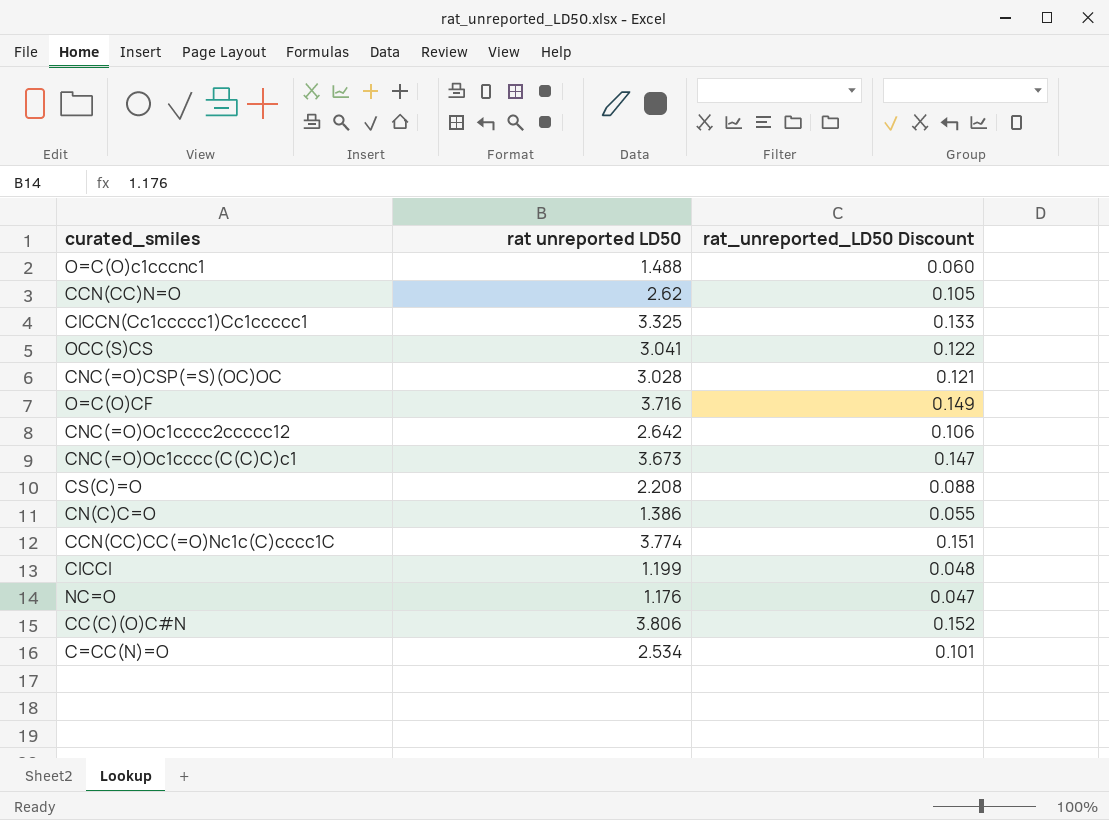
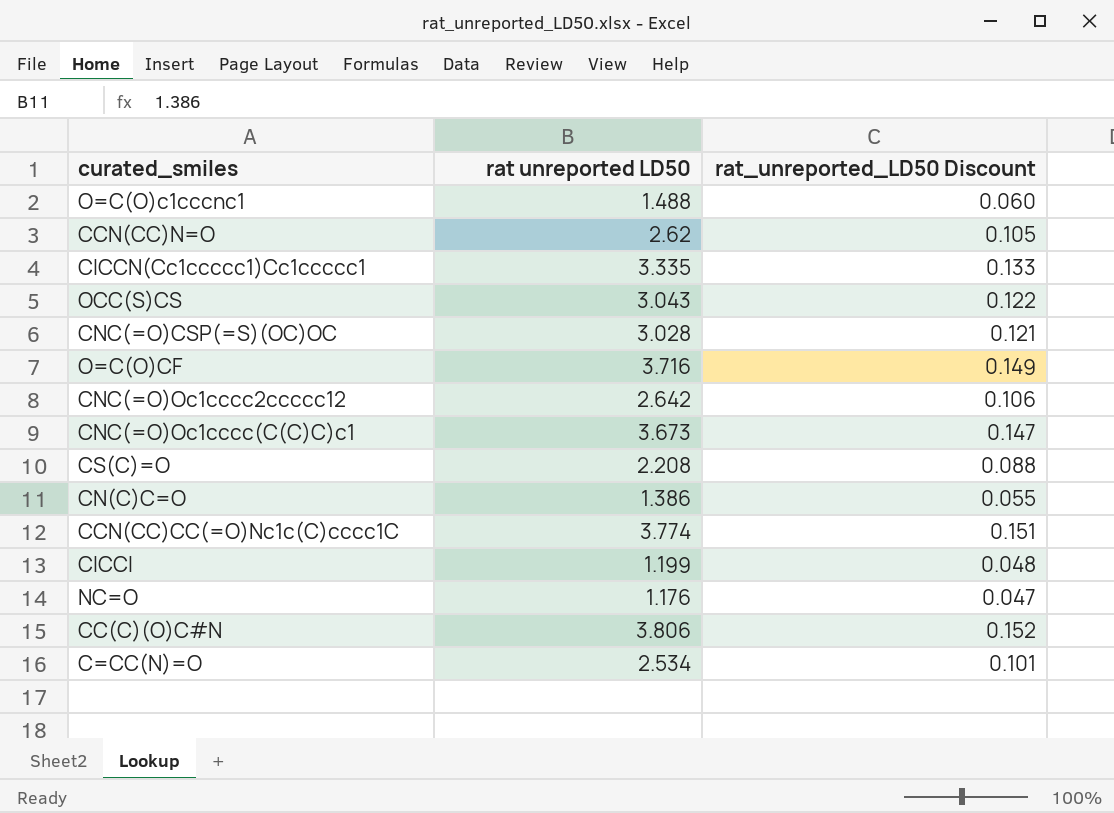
ClCCN(Cc1ccccc1)Cc1ccccc1 | rat unreported LD50: 3.325 -> 3.335
OCC(S)CS | rat unreported LD50: 3.041 -> 3.043

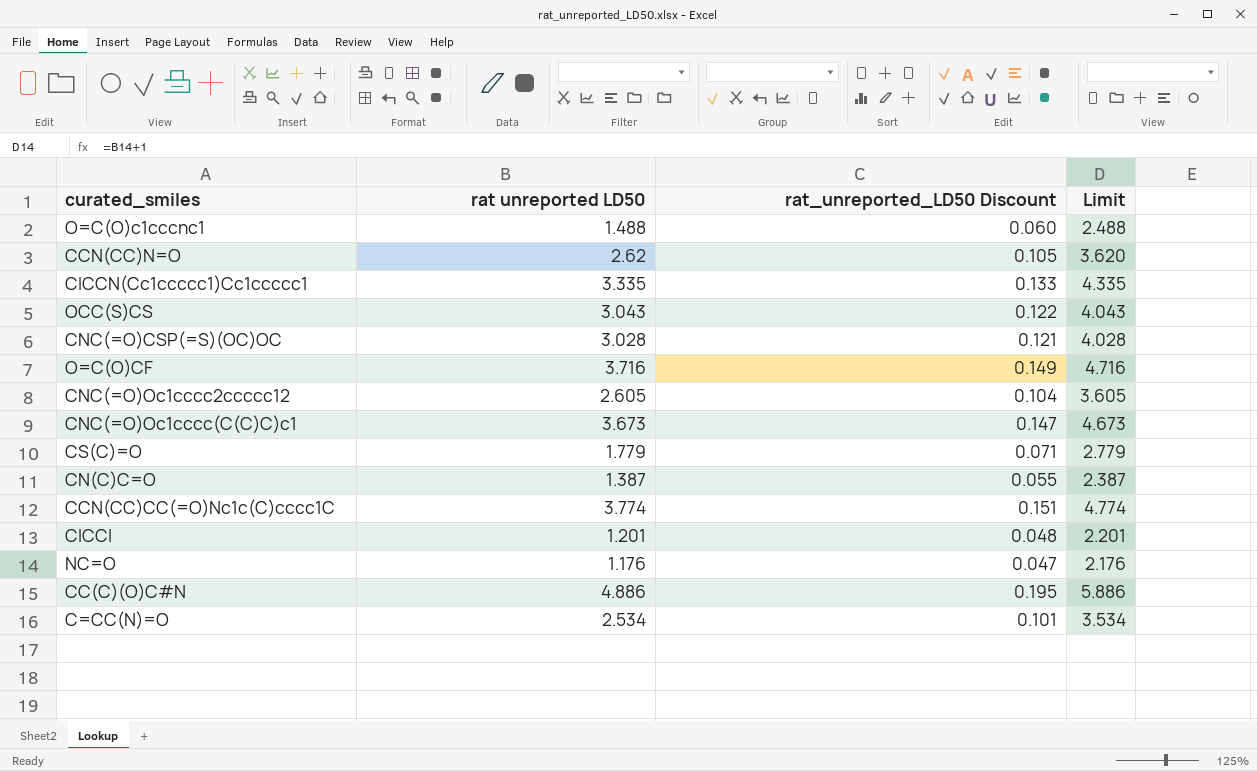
column Limit | formula: none -> [rat unreported LD50] + 1
CNC(=O)Oc1cccc2ccccc12 | rat unreported LD50: 2.642 -> 2.605
CNC(=O)Oc1cccc2ccccc12 | rat_unreported_LD50 Discount: 0.106 -> 0.104
CS(C)=O | rat unreported LD50: 2.208 -> 1.779
CS(C)=O | rat_unreported_LD50 Discount: 0.088 -> 0.071
CN(C)C=O | rat unreported LD50: 1.386 -> 1.387
ClCCl | rat unreported LD50: 1.199 -> 1.201
CC(C)(O)C#N | rat unreported LD50: 3.806 -> 4.886
CC(C)(O)C#N | rat_unreported_LD50 Discount: 0.152 -> 0.195

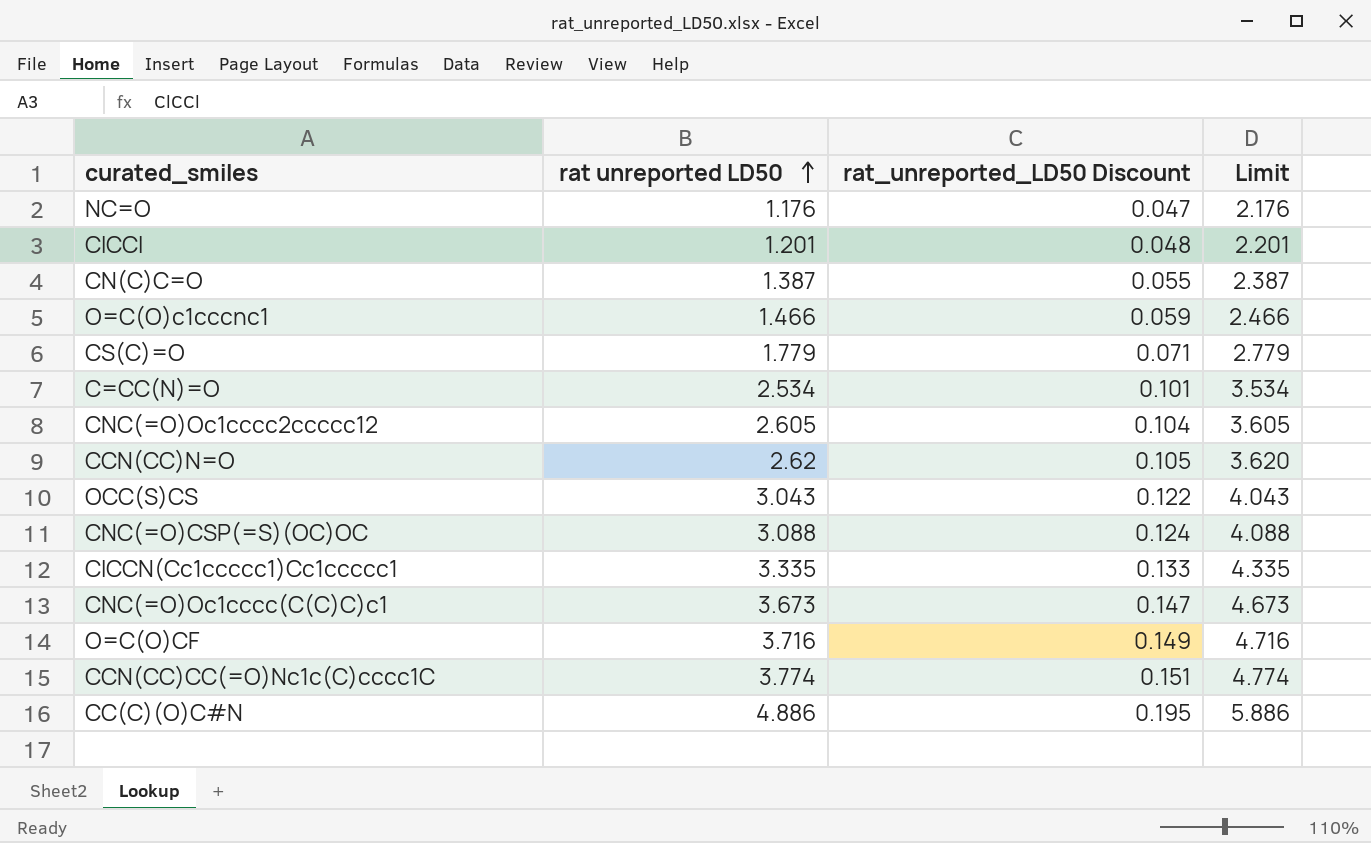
row order: none -> rat unreported LD50 ascending
O=C(O)c1cccnc1 | rat unreported LD50: 1.488 -> 1.466
O=C(O)c1cccnc1 | rat_unreported_LD50 Discount: 0.060 -> 0.059
O=C(O)c1cccnc1 | Limit: 2.488 -> 2.466
CNC(=O)CSP(=S)(OC)OC | rat unreported LD50: 3.028 -> 3.088
CNC(=O)CSP(=S)(OC)OC | rat_unreported_LD50 Discount: 0.121 -> 0.124
CNC(=O)CSP(=S)(OC)OC | Limit: 4.028 -> 4.088

